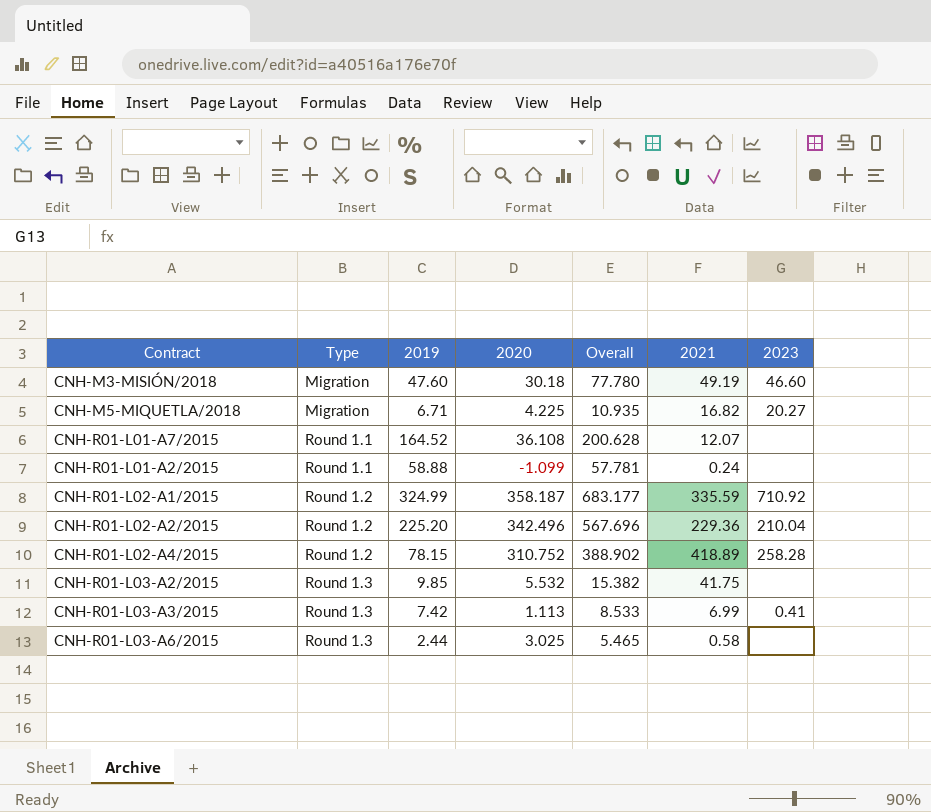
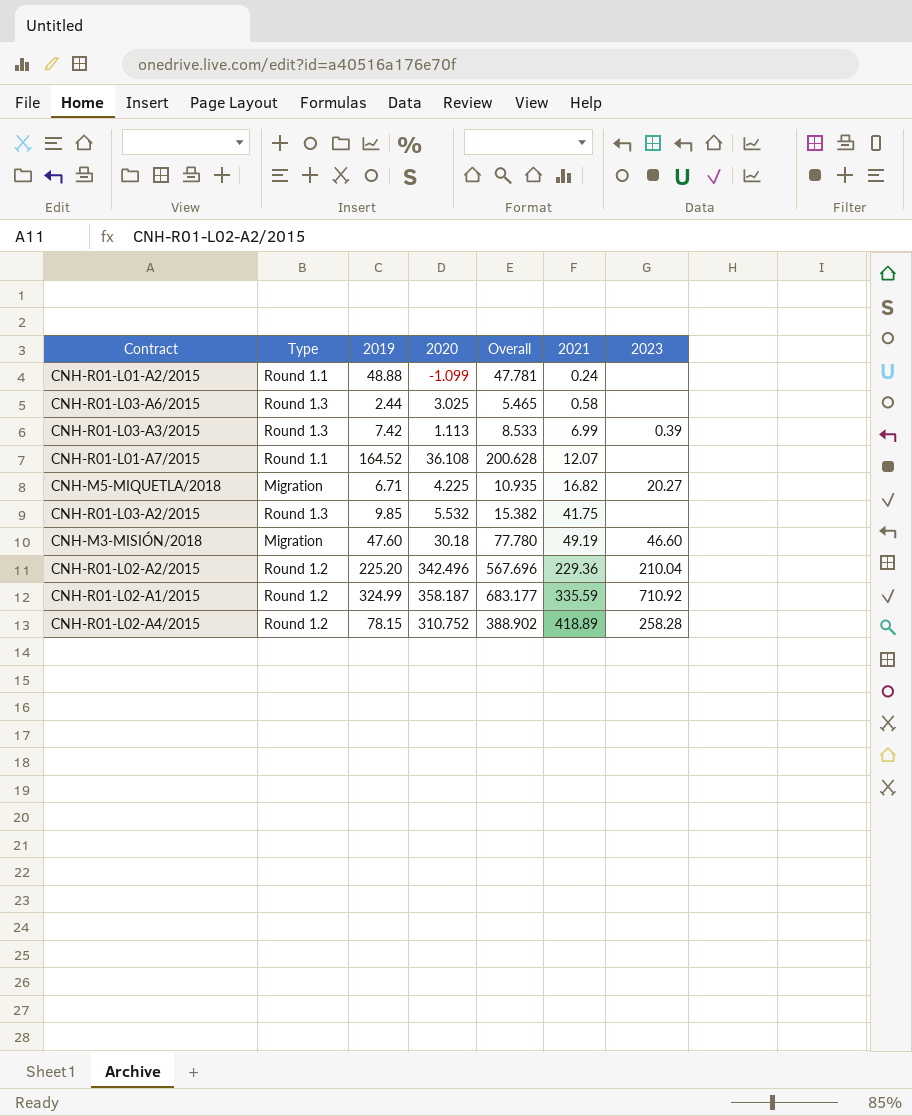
row order: Type ascending -> 2021 ascending
CNH-R01-L01-A2/2015 | 2019: 58.88 -> 48.88
CNH-R01-L01-A2/2015 | Overall: 57.781 -> 47.781
CNH-R01-L03-A3/2015 | 2023: 0.41 -> 0.39

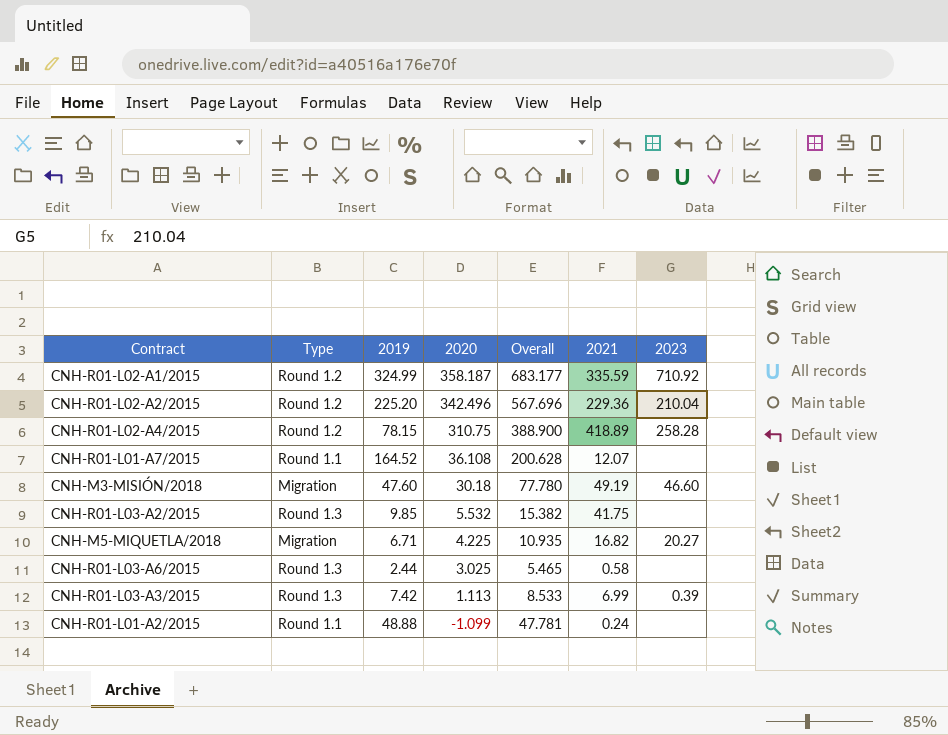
row order: 2021 ascending -> 2020 descending
CNH-R01-L02-A4/2015 | 2020: 310.752 -> 310.75
CNH-R01-L02-A4/2015 | Overall: 388.902 -> 388.900

